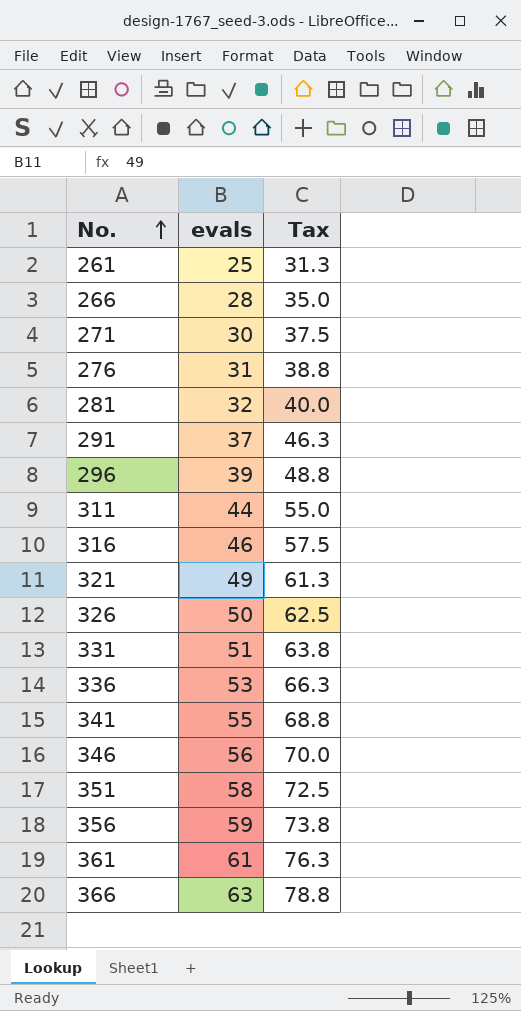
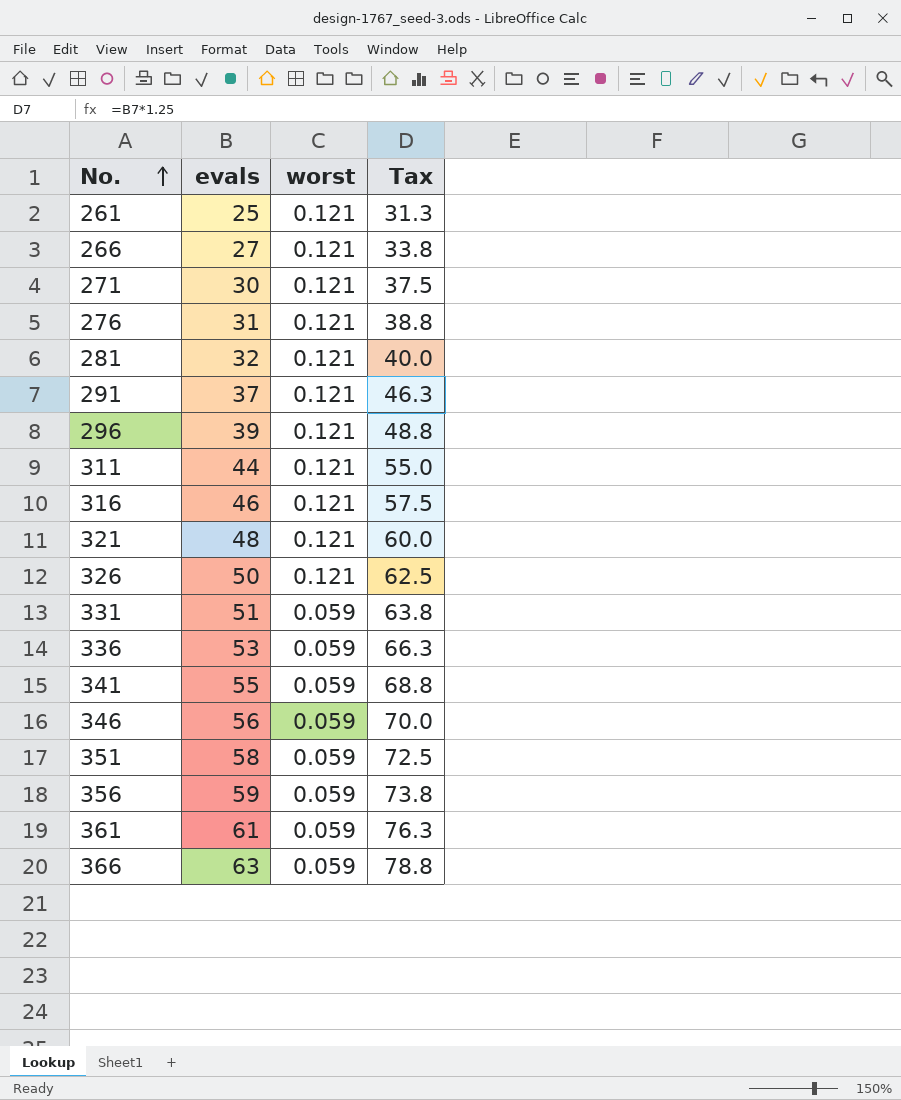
column worst | position: none -> 3
266 | evals: 28 -> 27
266 | Tax: 35.0 -> 33.8
321 | evals: 49 -> 48
321 | Tax: 61.3 -> 60.0

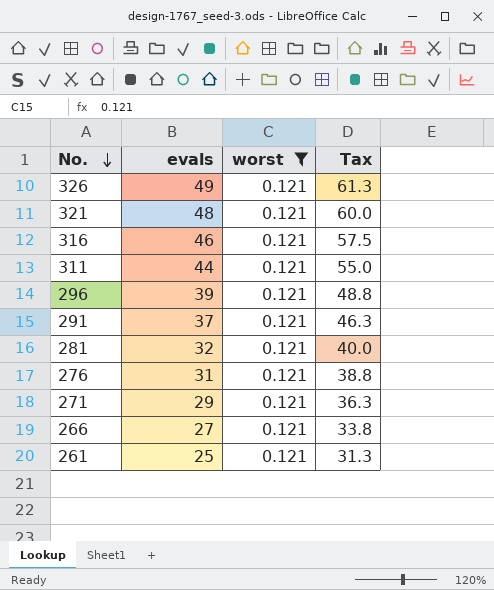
filter: none -> worst = 0.121
row order: No. ascending -> No. descending
326 | evals: 50 -> 49
326 | Tax: 62.5 -> 61.3
271 | evals: 30 -> 29
271 | Tax: 37.5 -> 36.3

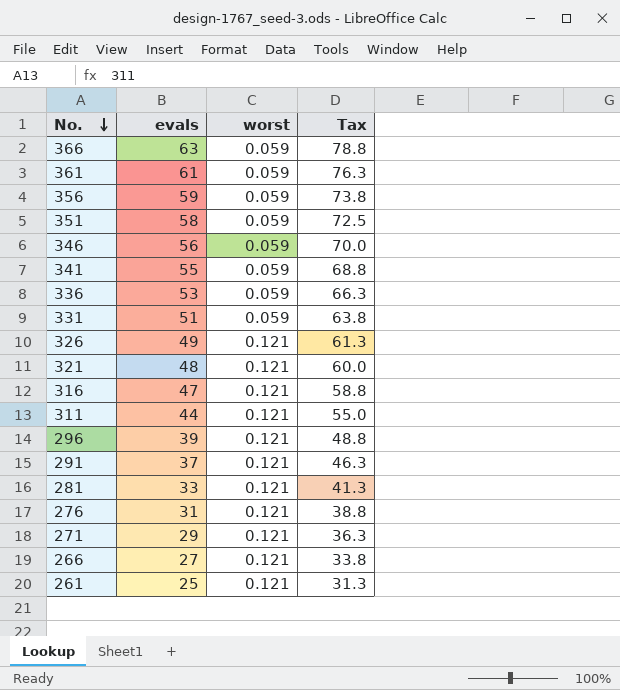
filter: worst = 0.121 -> none
316 | evals: 46 -> 47
316 | Tax: 57.5 -> 58.8
281 | evals: 32 -> 33
281 | Tax: 40.0 -> 41.3

